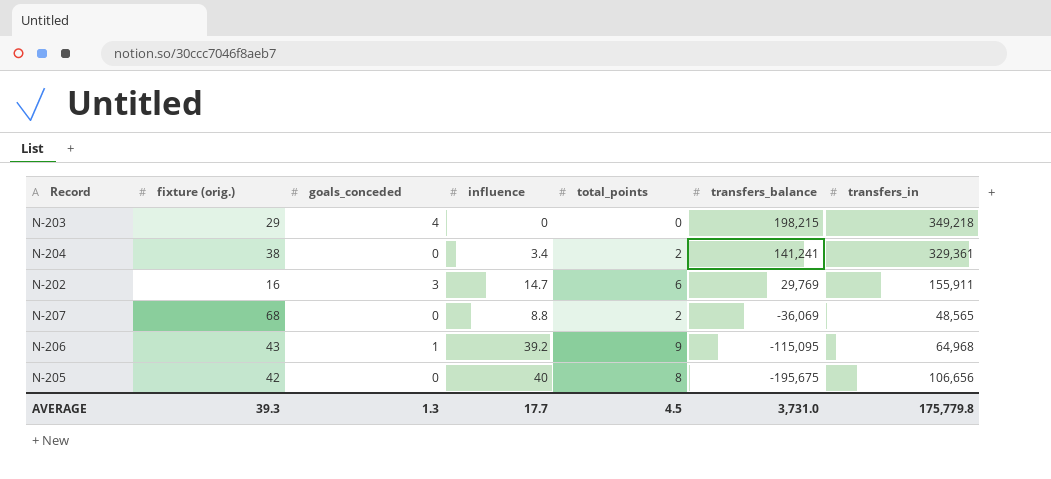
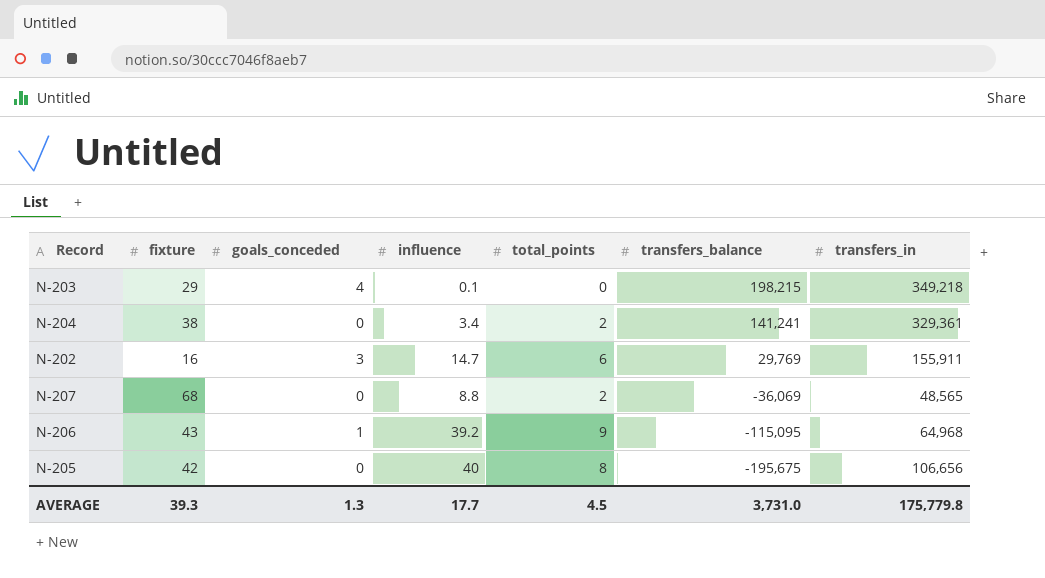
column name: fixture (orig.) -> fixture
N-203 | influence: 0 -> 0.1

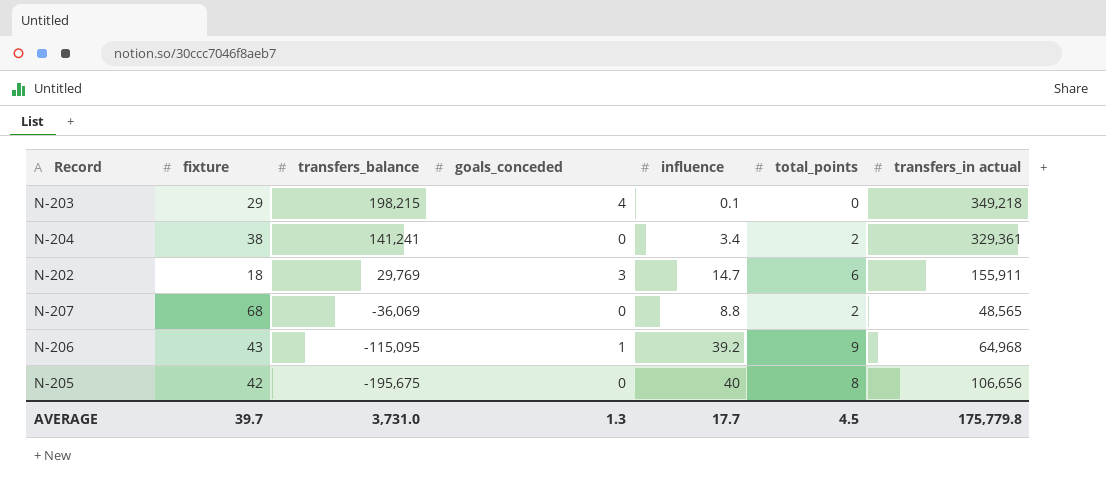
column transfers_balance | position: 6 -> 3
column name: transfers_in -> transfers_in actual
N-202 | fixture: 16 -> 18
AVERAGE | fixture: 39.3 -> 39.7

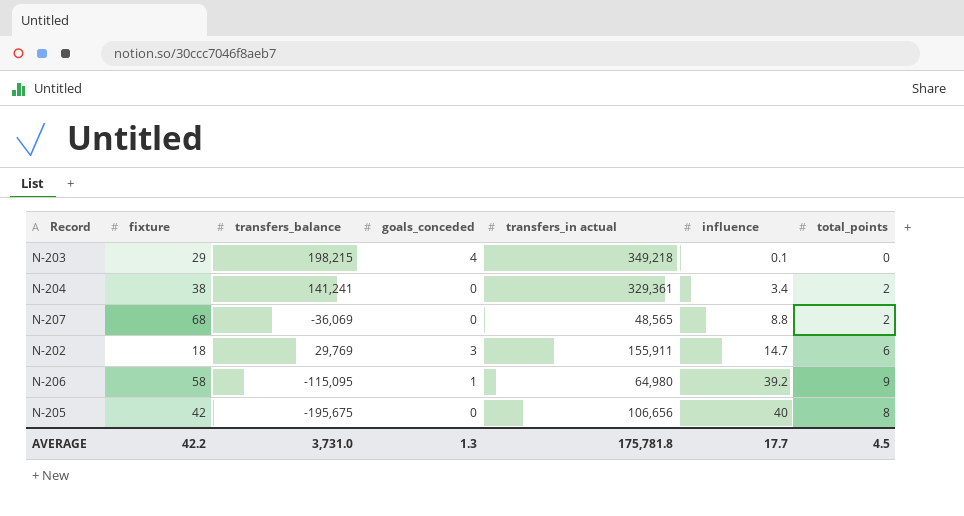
row order: transfers_balance descending -> influence ascending
column transfers_in actual | position: 7 -> 5
N-206 | fixture: 43 -> 58
N-206 | transfers_in actual: 64,968 -> 64,980
AVERAGE | fixture: 39.7 -> 42.2
AVERAGE | transfers_in actual: 175,779.8 -> 175,781.8

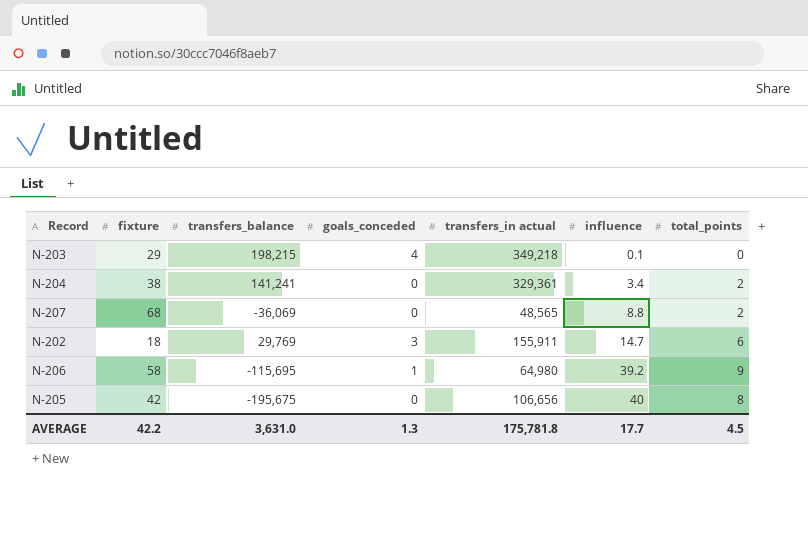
N-206 | transfers_balance: -115,095 -> -115,695
AVERAGE | transfers_balance: 3,731.0 -> 3,631.0

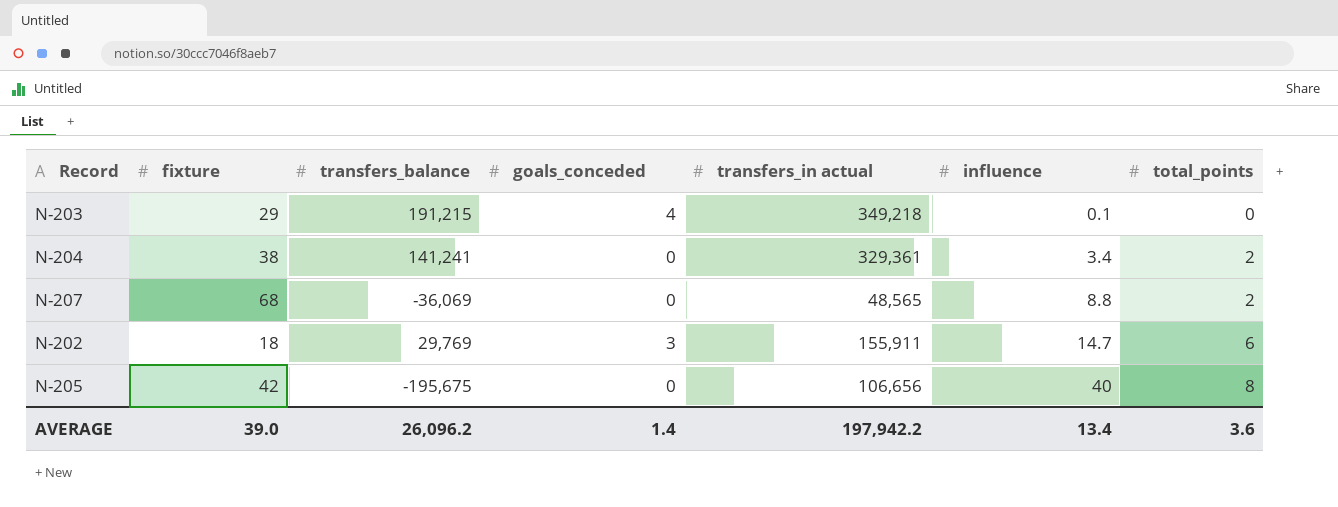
row N-206: 58 | -115,695 | 1 | 64,980 | 39.2 | 9 -> none
N-203 | transfers_balance: 198,215 -> 191,215
AVERAGE | fixture: 42.2 -> 39.0
AVERAGE | transfers_balance: 3,631.0 -> 26,096.2
AVERAGE | goals_conceded: 1.3 -> 1.4
AVERAGE | transfers_in actual: 175,781.8 -> 197,942.2
AVERAGE | influence: 17.7 -> 13.4
AVERAGE | total_points: 4.5 -> 3.6

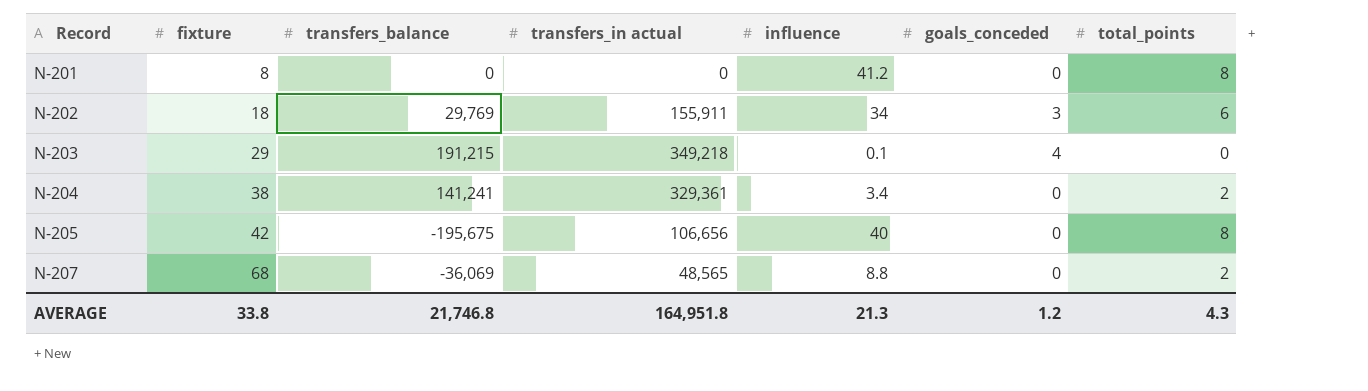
row order: influence ascending -> Record ascending
column goals_conceded | position: 4 -> 6
row N-201: none -> 8 | 0 | 0 | 41.2 | 0 | 8
N-202 | influence: 14.7 -> 34
AVERAGE | fixture: 39.0 -> 33.8
AVERAGE | transfers_balance: 26,096.2 -> 21,746.8
AVERAGE | transfers_in actual: 197,942.2 -> 164,951.8
AVERAGE | influence: 13.4 -> 21.3
AVERAGE | goals_conceded: 1.4 -> 1.2
AVERAGE | total_points: 3.6 -> 4.3

